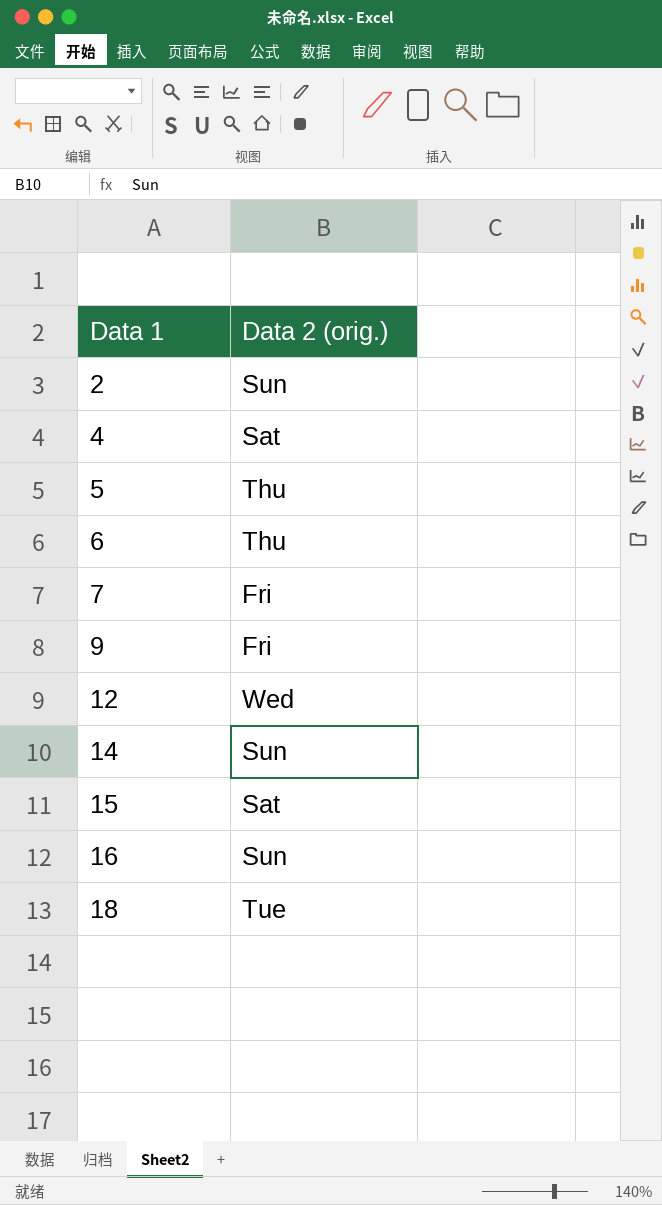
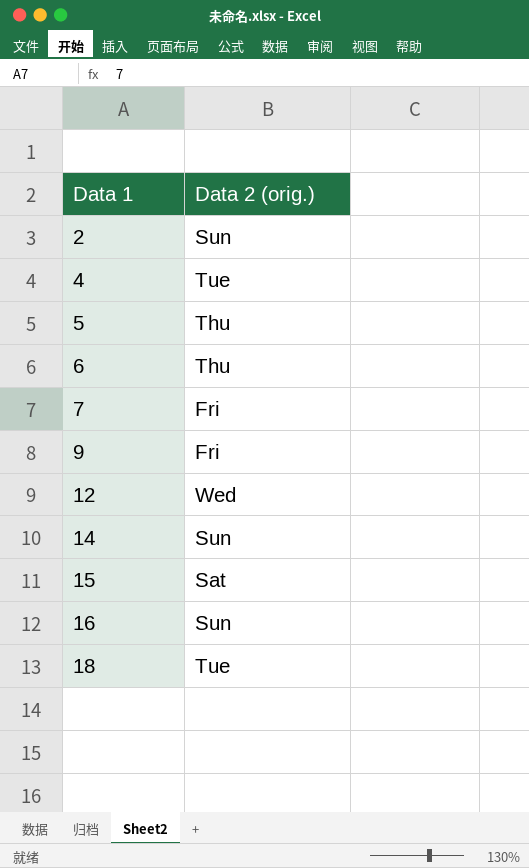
4 | Data 2 (orig.): Sat -> Tue

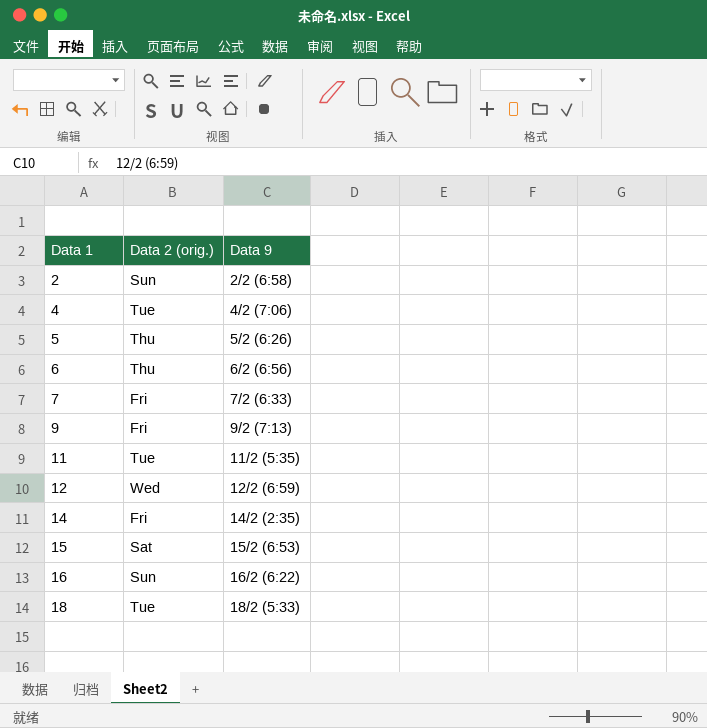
column Data 9 | position: none -> 3
row 11: none -> Tue | 11/2 (5:35)
14 | Data 2 (orig.): Sun -> Fri

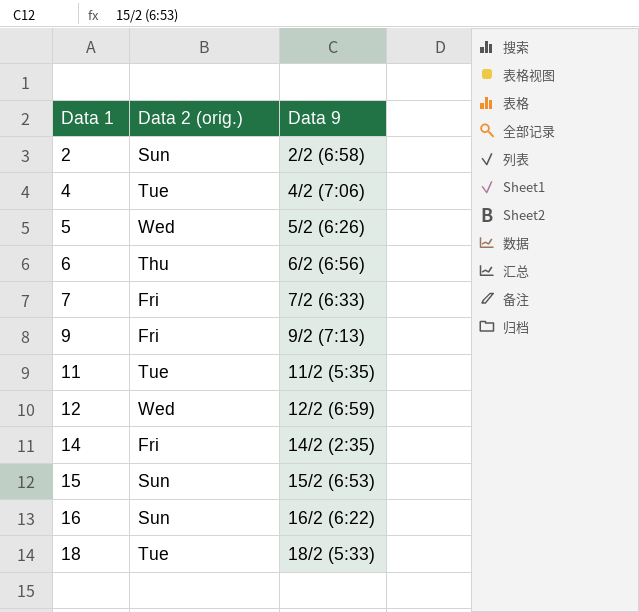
5 | Data 2 (orig.): Thu -> Wed
15 | Data 2 (orig.): Sat -> Sun

